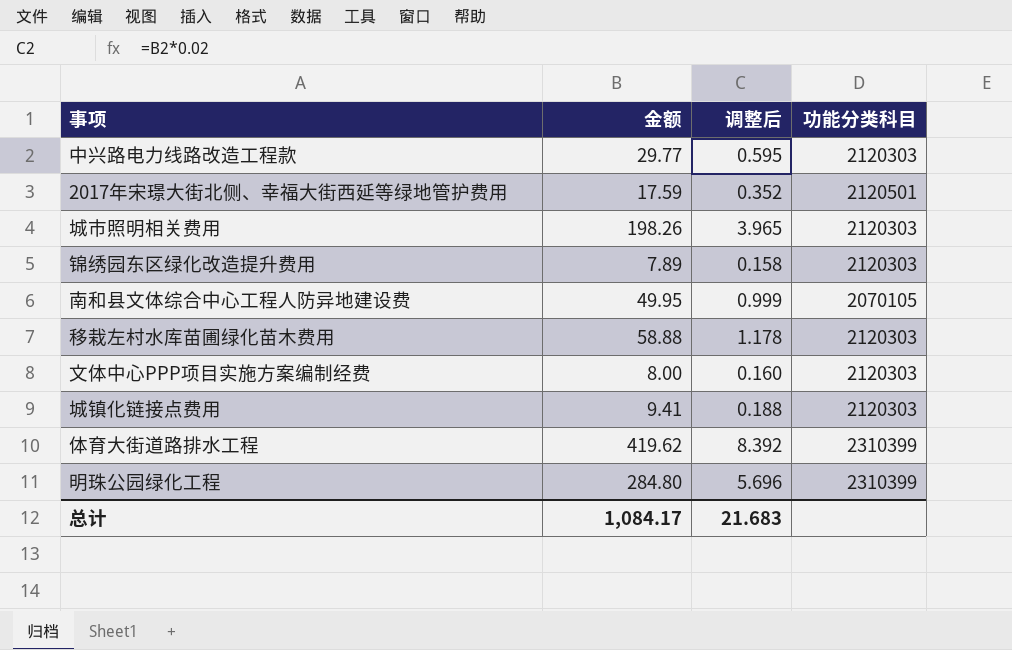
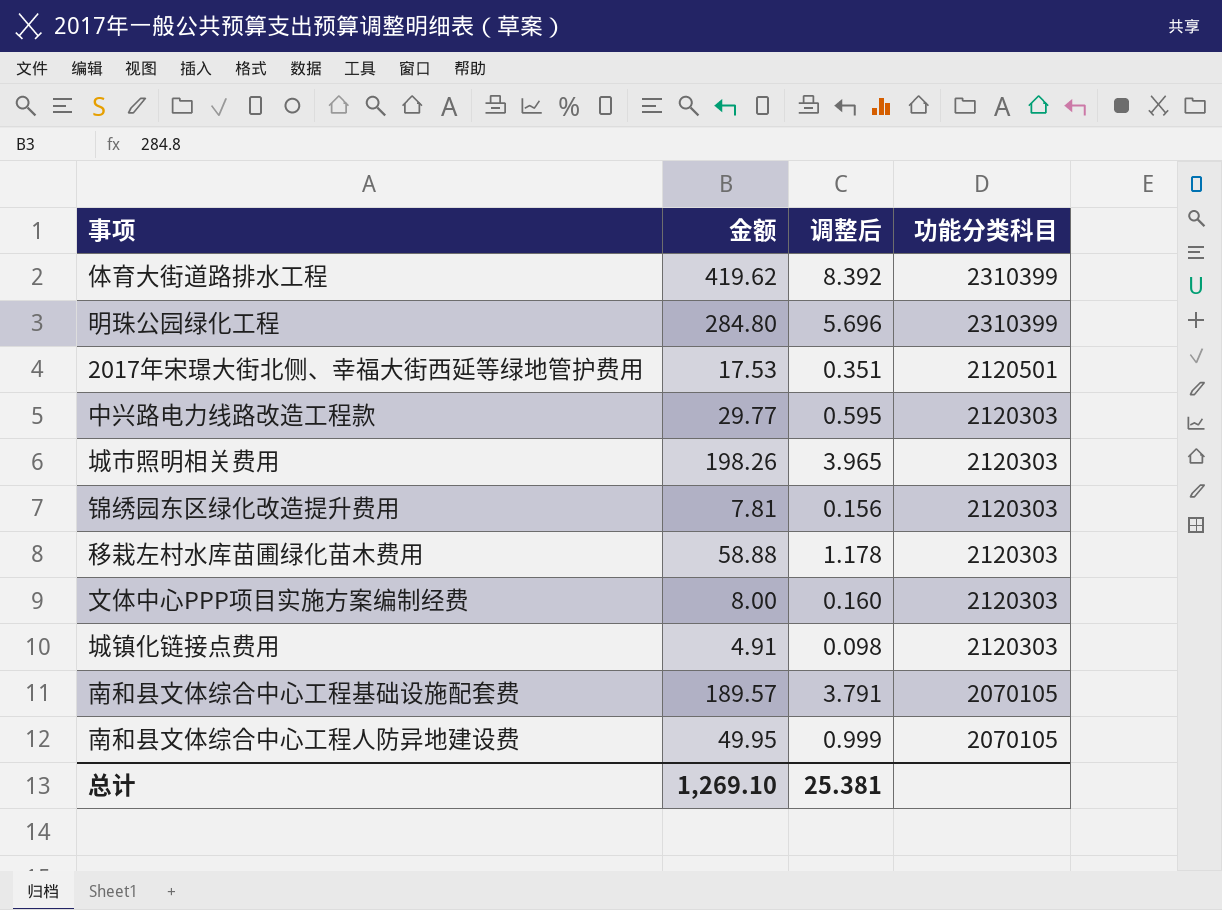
row order: none -> 功能分类科目 descending
2017年宋璟大街北侧、幸福大街西延等绿地管护费用 | 金额: 17.59 -> 17.53
2017年宋璟大街北侧、幸福大街西延等绿地管护费用 | 调整后: 0.352 -> 0.351
锦绣园东区绿化改造提升费用 | 金额: 7.89 -> 7.81
锦绣园东区绿化改造提升费用 | 调整后: 0.158 -> 0.156
城镇化链接点费用 | 金额: 9.41 -> 4.91
城镇化链接点费用 | 调整后: 0.188 -> 0.098
row 南和县文体综合中心工程基础设施配套费: none -> 189.57 | 3.791 | 2070105
总计 | 金额: 1,084.17 -> 1,269.10
总计 | 调整后: 21.683 -> 25.381

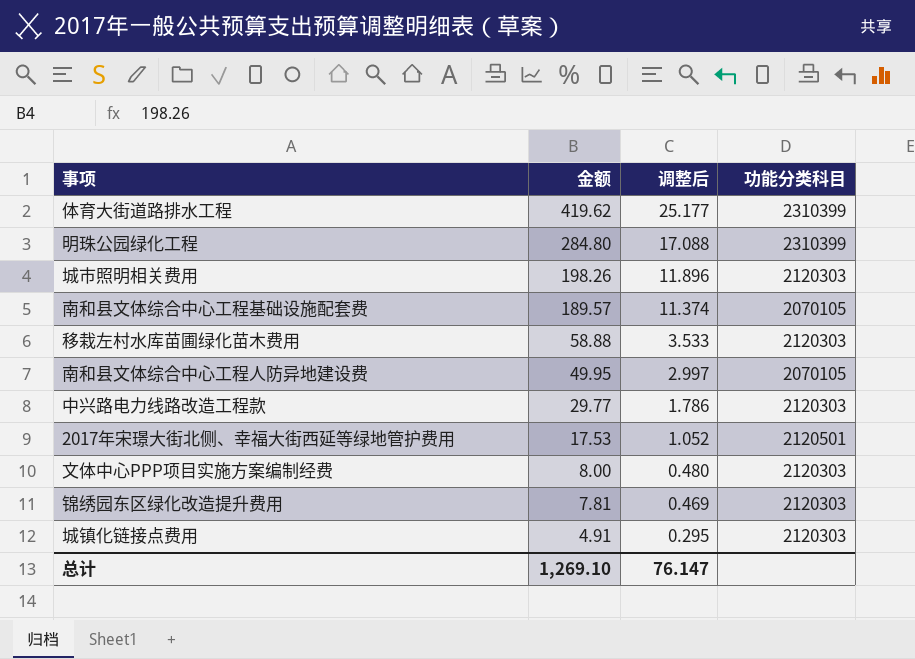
row order: 功能分类科目 descending -> 金额 descending
column 调整后 | formula: [金额] * 0.02 -> [金额] * 0.06
总计 | 调整后: 25.381 -> 76.147

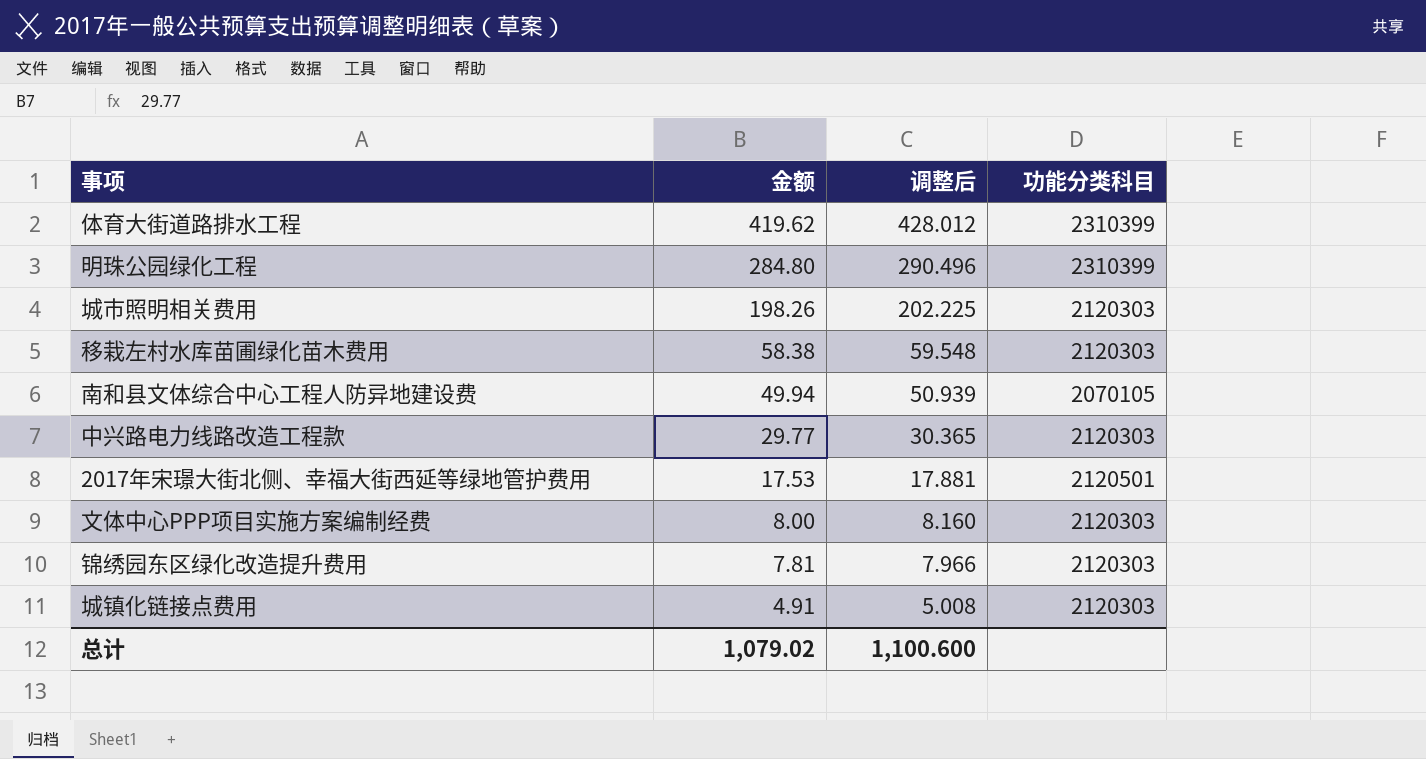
column 调整后 | formula: [金额] * 0.06 -> [金额] * 1.02
row 南和县文体综合中心工程基础设施配套费: 189.57 | 11.374 | 2070105 -> none
移栽左村水库苗圃绿化苗木费用 | 金额: 58.88 -> 58.38
南和县文体综合中心工程人防异地建设费 | 金额: 49.95 -> 49.94
总计 | 金额: 1,269.10 -> 1,079.02
总计 | 调整后: 76.147 -> 1,100.600

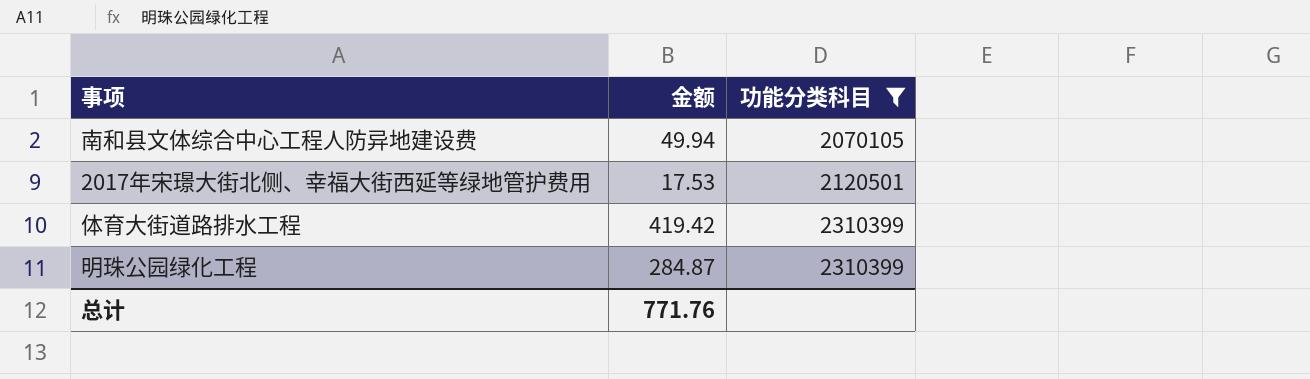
filter: none -> 功能分类科目 != 2120303
row order: 金额 descending -> 功能分类科目 ascending
column 调整后 | formula: [金额] * 1.02 -> none
体育大街道路排水工程 | 金额: 419.62 -> 419.42
明珠公园绿化工程 | 金额: 284.80 -> 284.87
总计 | 金额: 1,079.02 -> 771.76

